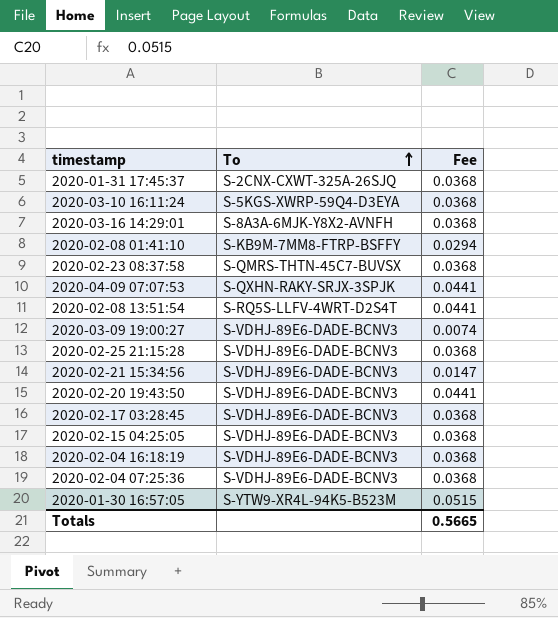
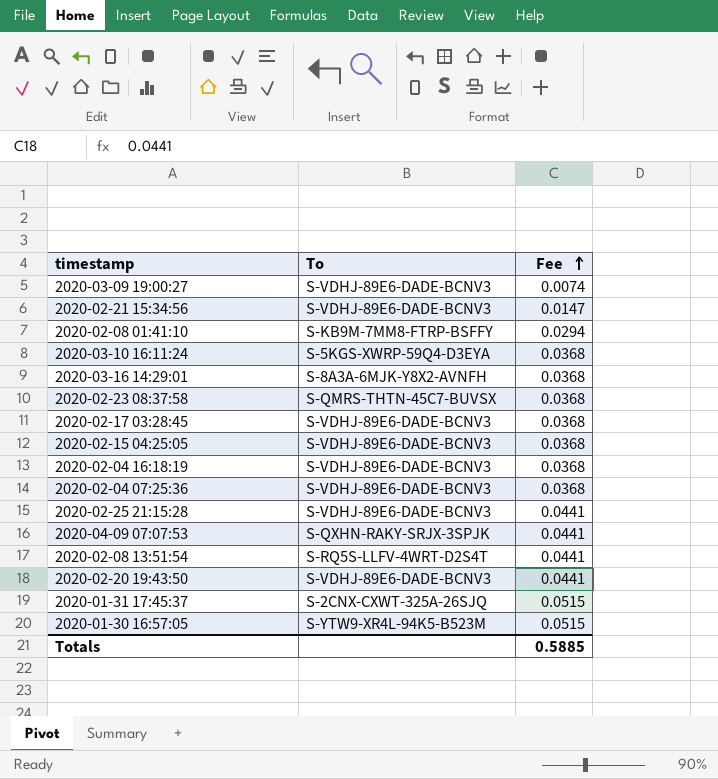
row order: To ascending -> Fee ascending
2020-02-25 21:15:28 | Fee: 0.0368 -> 0.0441
2020-01-31 17:45:37 | Fee: 0.0368 -> 0.0515
Totals | Fee: 0.5665 -> 0.5885

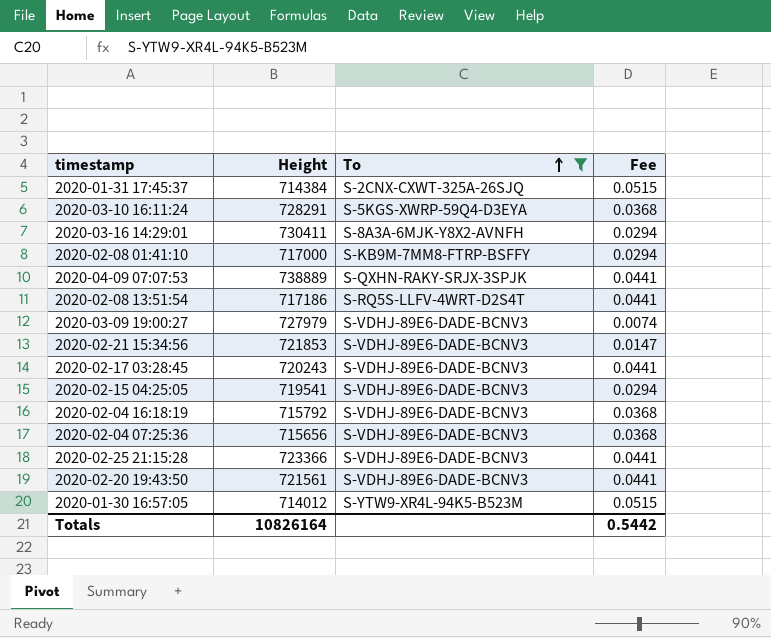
filter: none -> To != S-QMRS-THTN-45C7-BUVSX
row order: Fee ascending -> To ascending
column Height | position: none -> 2
2020-03-16 14:29:01 | Fee: 0.0368 -> 0.0294
2020-02-17 03:28:45 | Fee: 0.0368 -> 0.0441
2020-02-15 04:25:05 | Fee: 0.0368 -> 0.0294
Totals | Fee: 0.5885 -> 0.5442

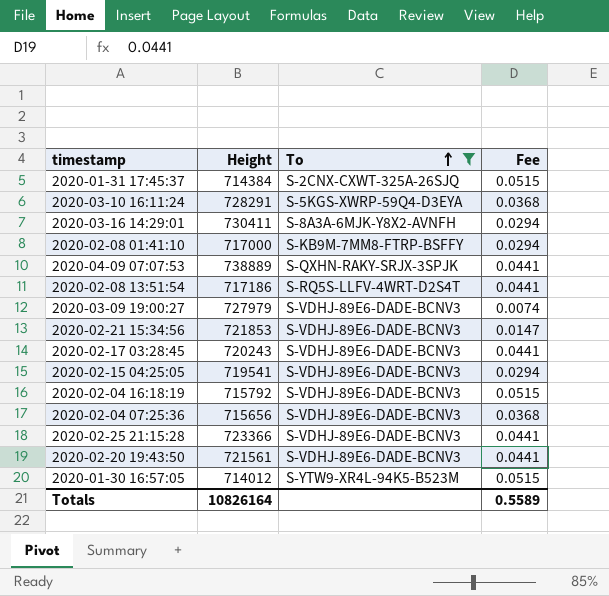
2020-02-04 16:18:19 | Fee: 0.0368 -> 0.0515
Totals | Fee: 0.5442 -> 0.5589

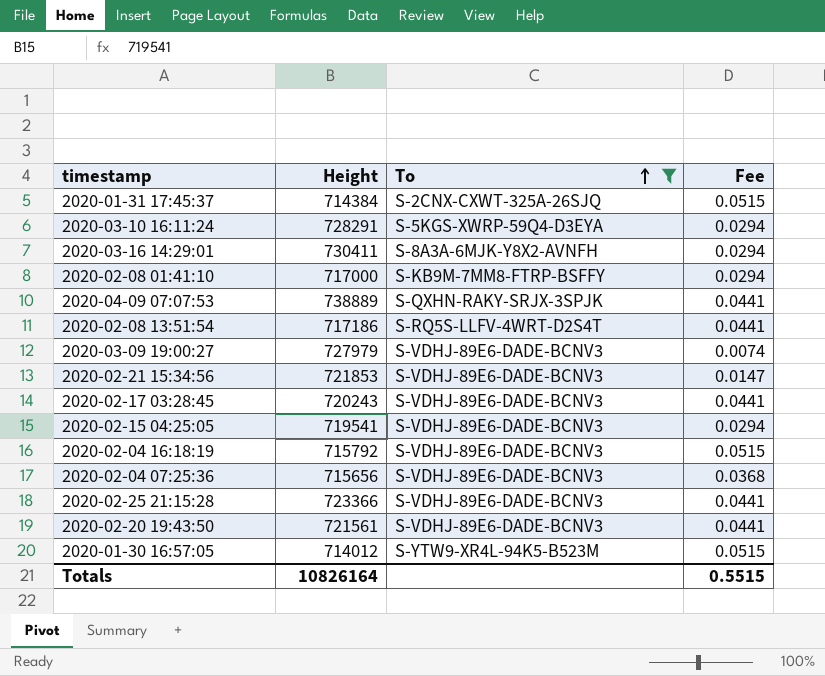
2020-03-10 16:11:24 | Fee: 0.0368 -> 0.0294
Totals | Fee: 0.5589 -> 0.5515

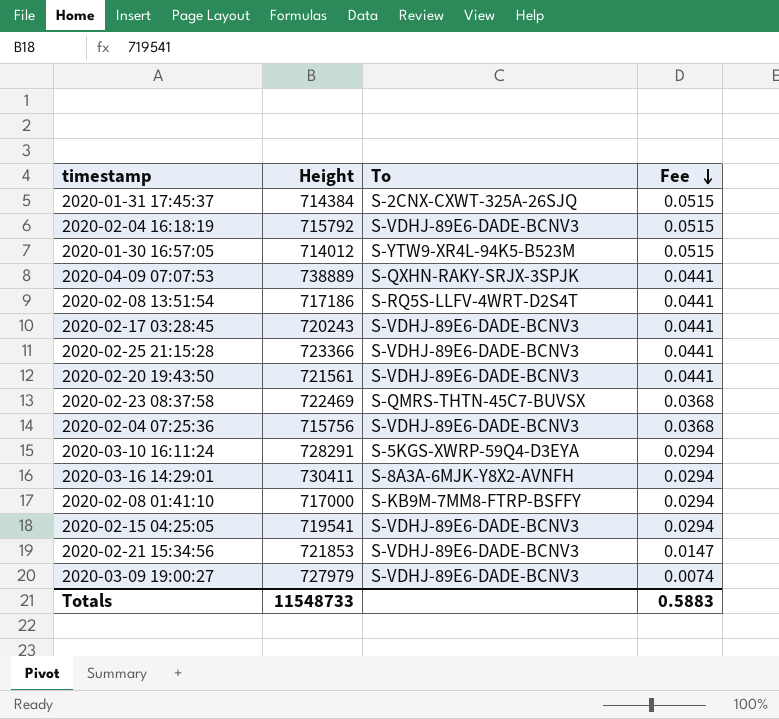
filter: To != S-QMRS-THTN-45C7-BUVSX -> none
row order: To ascending -> Fee descending
2020-02-04 07:25:36 | Height: 715656 -> 715756
Totals | Height: 10826164 -> 11548733
Totals | Fee: 0.5515 -> 0.5883

